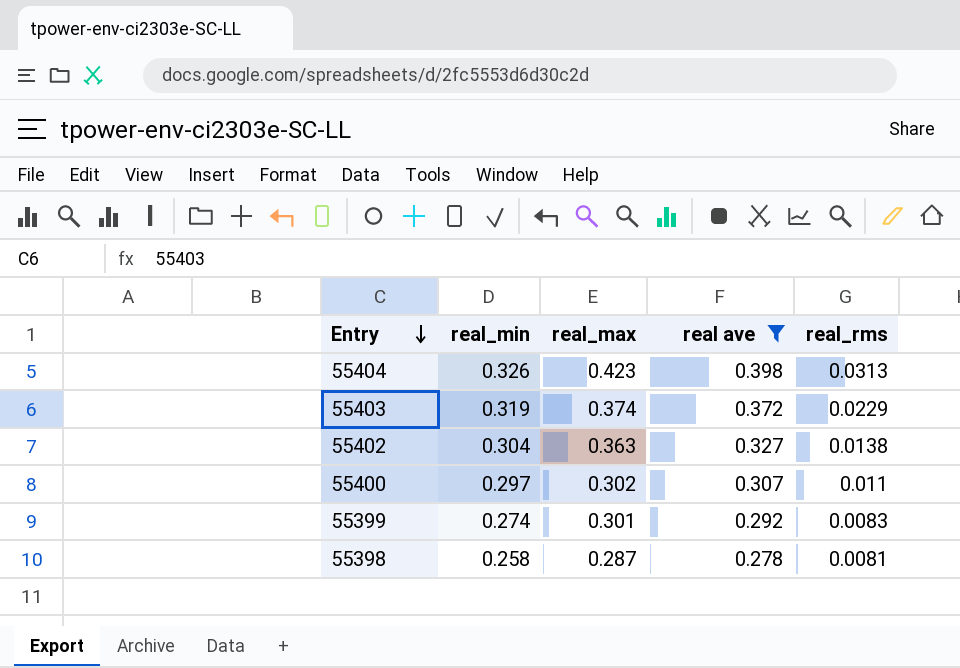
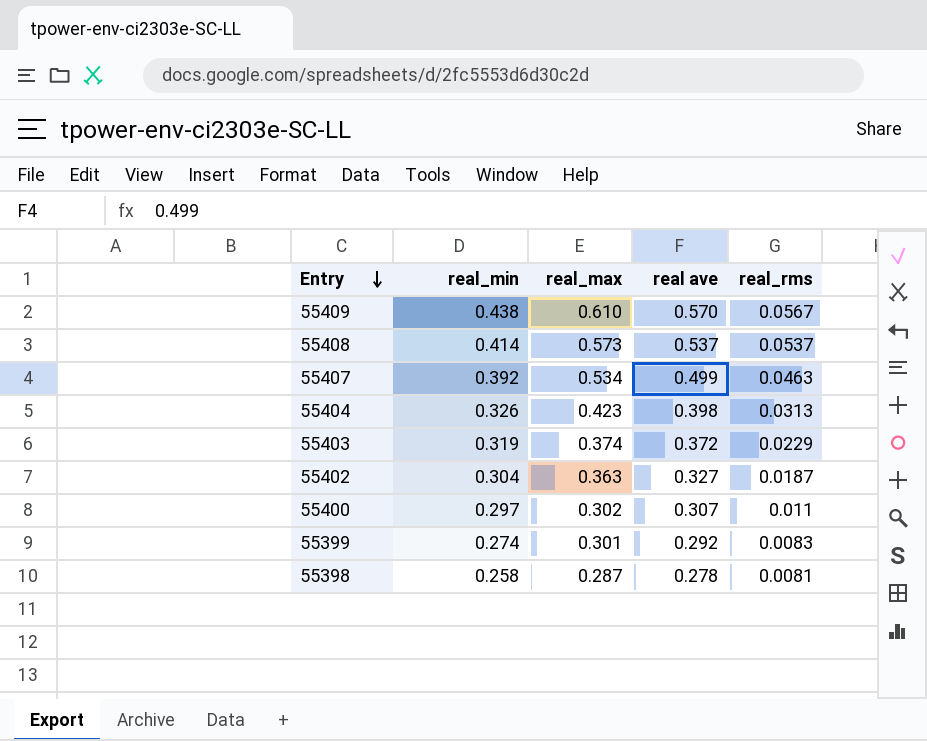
filter: real ave <= 0.398 -> none
55402 | real_rms: 0.0138 -> 0.0187

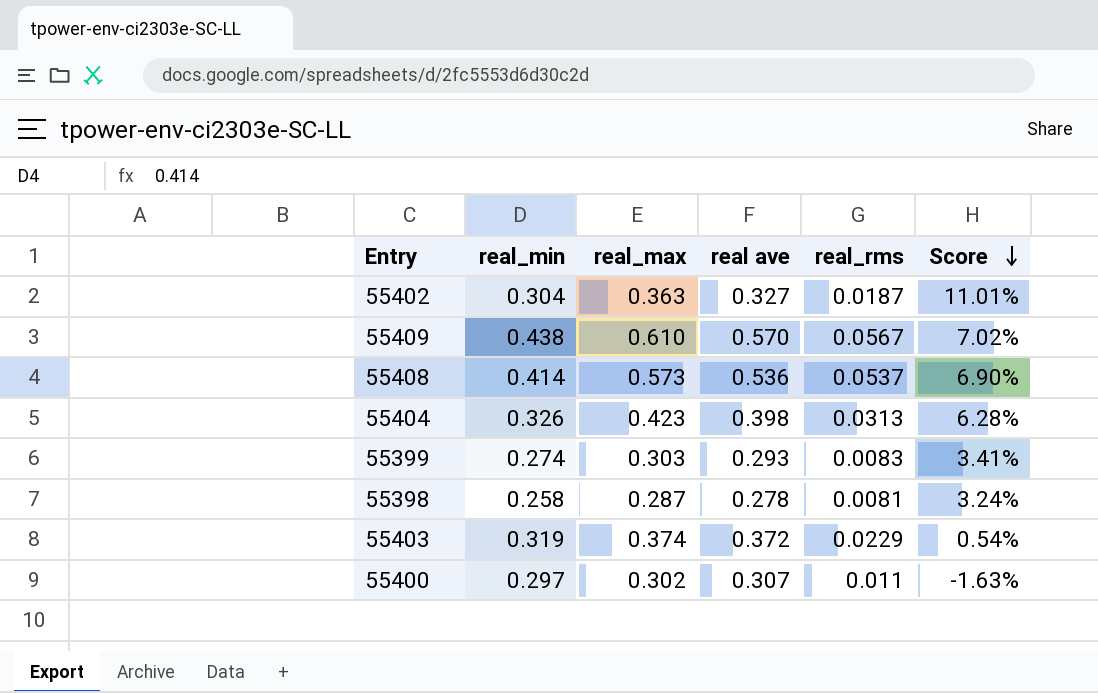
row order: Entry descending -> Score descending
column Score | formula: none -> ([real_max] - [real ave]) / [real ave]
row 55407: 0.392 | 0.534 | 0.499 | 0.0463 -> none
55408 | real ave: 0.537 -> 0.536
55399 | real_max: 0.301 -> 0.303
55399 | real ave: 0.292 -> 0.293

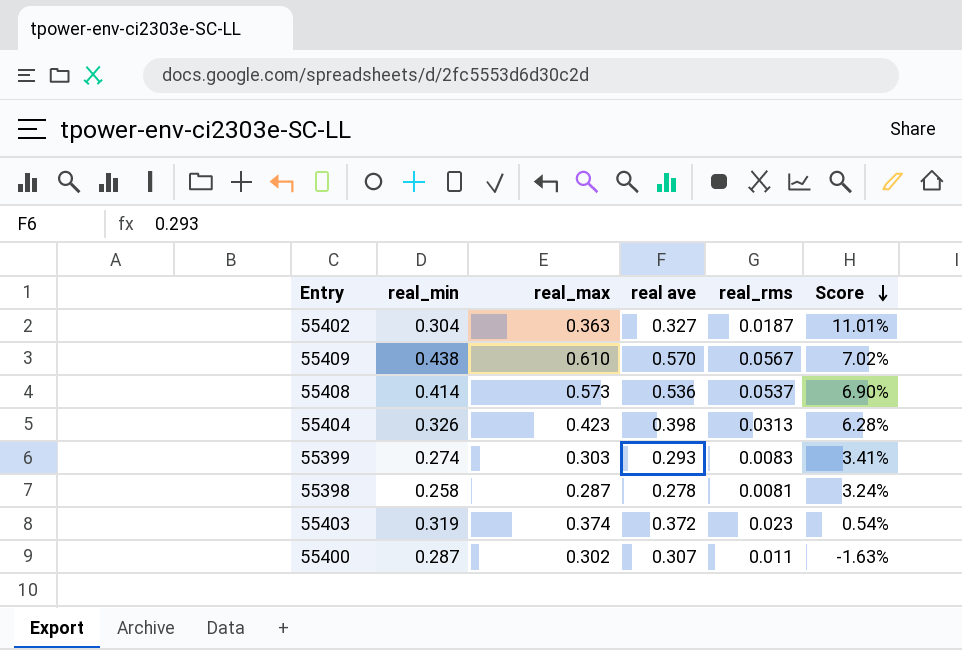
55403 | real_rms: 0.0229 -> 0.023
55400 | real_min: 0.297 -> 0.287

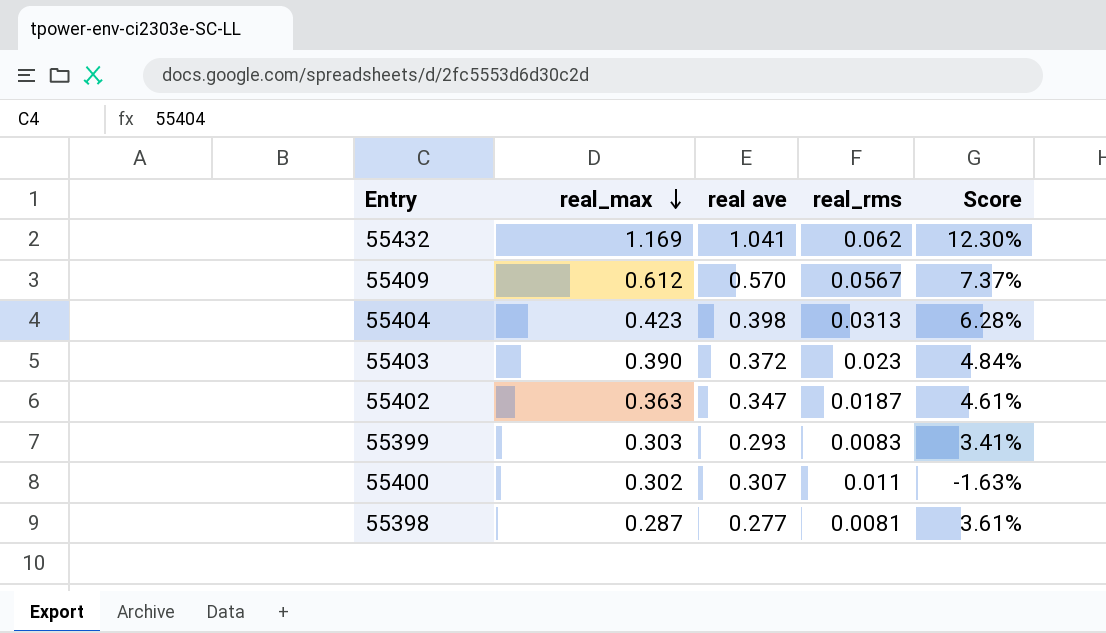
row order: Score descending -> real_max descending
column real_min | position: 2 -> none
row 55408: 0.414 | 0.573 | 0.536 | 0.0537 | 6.90% -> none
row 55432: none -> 1.169 | 1.041 | 0.062 | 12.30%
55409 | real_max: 0.610 -> 0.612
55409 | Score: 7.02% -> 7.37%
55403 | real_max: 0.374 -> 0.390
55403 | Score: 0.54% -> 4.84%
55402 | real ave: 0.327 -> 0.347
55402 | Score: 11.01% -> 4.61%
55398 | real ave: 0.278 -> 0.277
55398 | Score: 3.24% -> 3.61%

